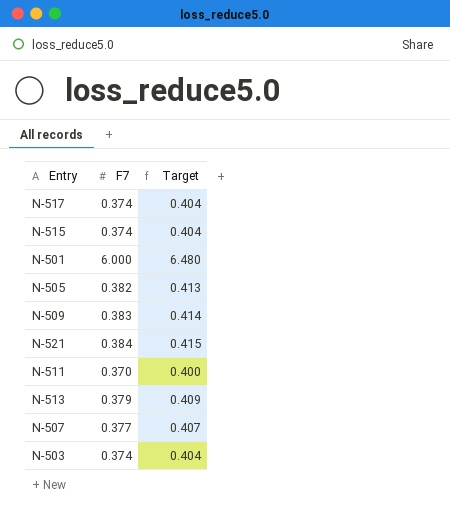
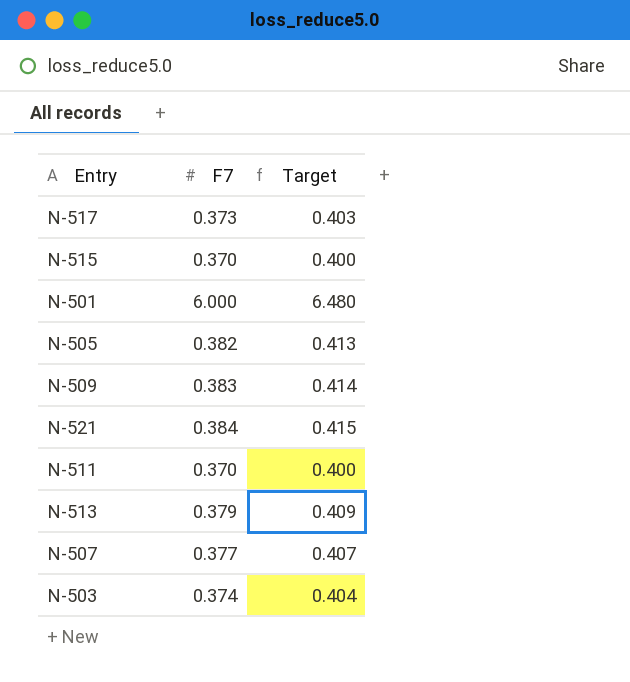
N-517 | F7: 0.374 -> 0.373
N-517 | Target: 0.404 -> 0.403
N-515 | F7: 0.374 -> 0.370
N-515 | Target: 0.404 -> 0.400

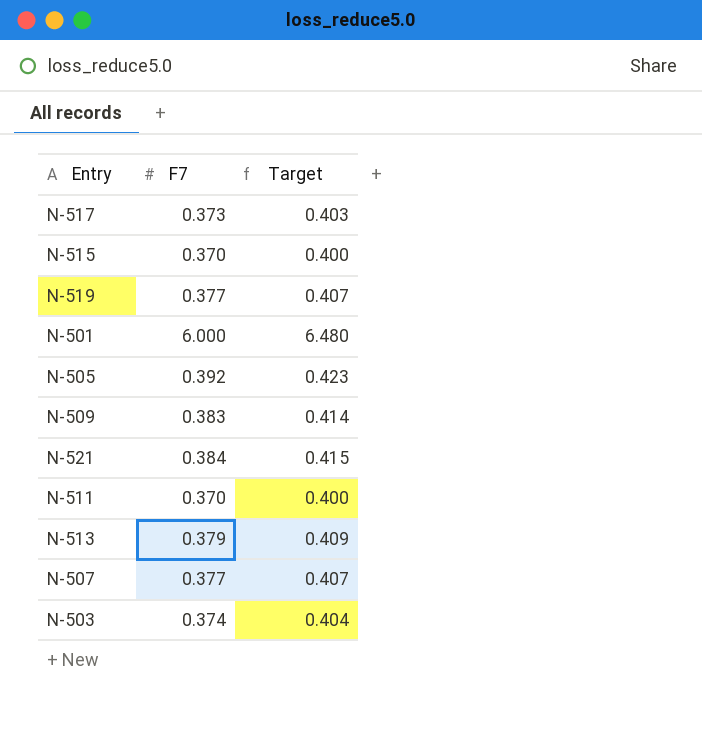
row N-519: none -> 0.377 | 0.407
N-505 | F7: 0.382 -> 0.392
N-505 | Target: 0.413 -> 0.423

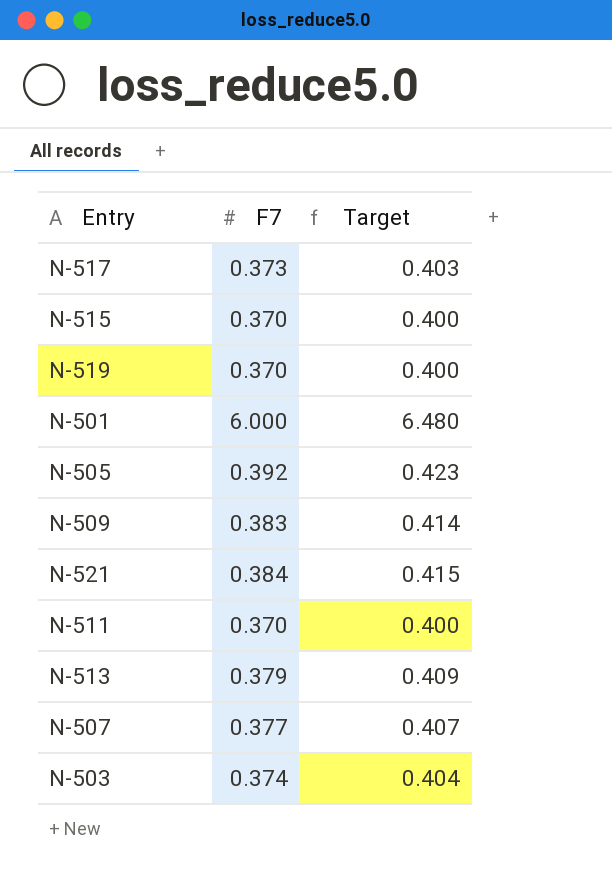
N-519 | F7: 0.377 -> 0.370
N-519 | Target: 0.407 -> 0.400

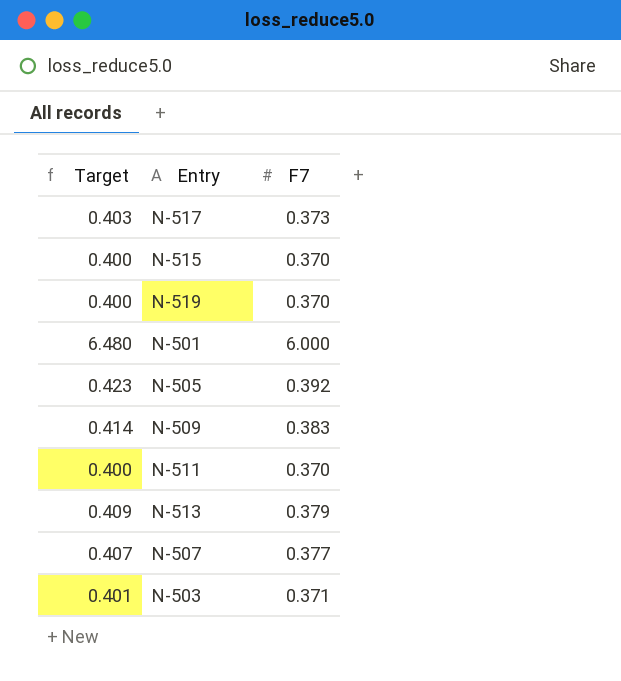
column Target | position: 3 -> 1
row N-521: 0.384 | 0.415 -> none
N-503 | Target: 0.404 -> 0.401
N-503 | F7: 0.374 -> 0.371

